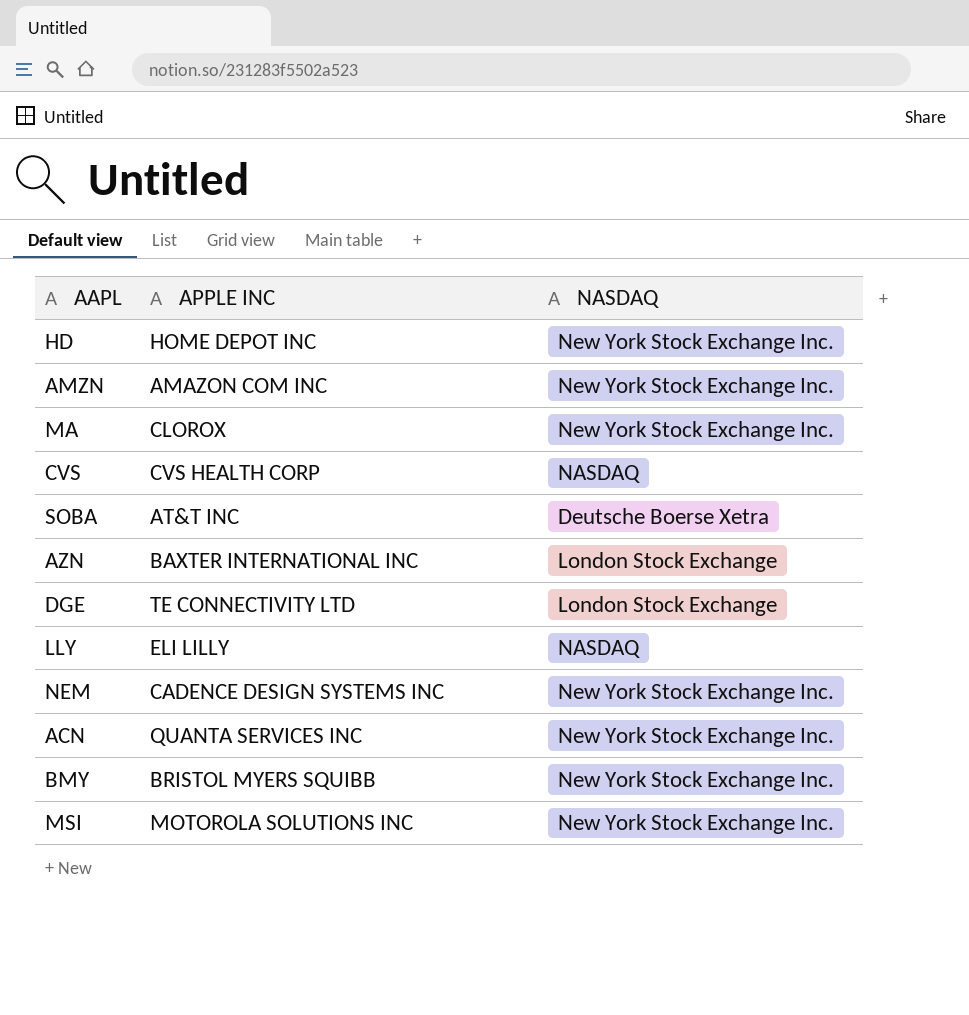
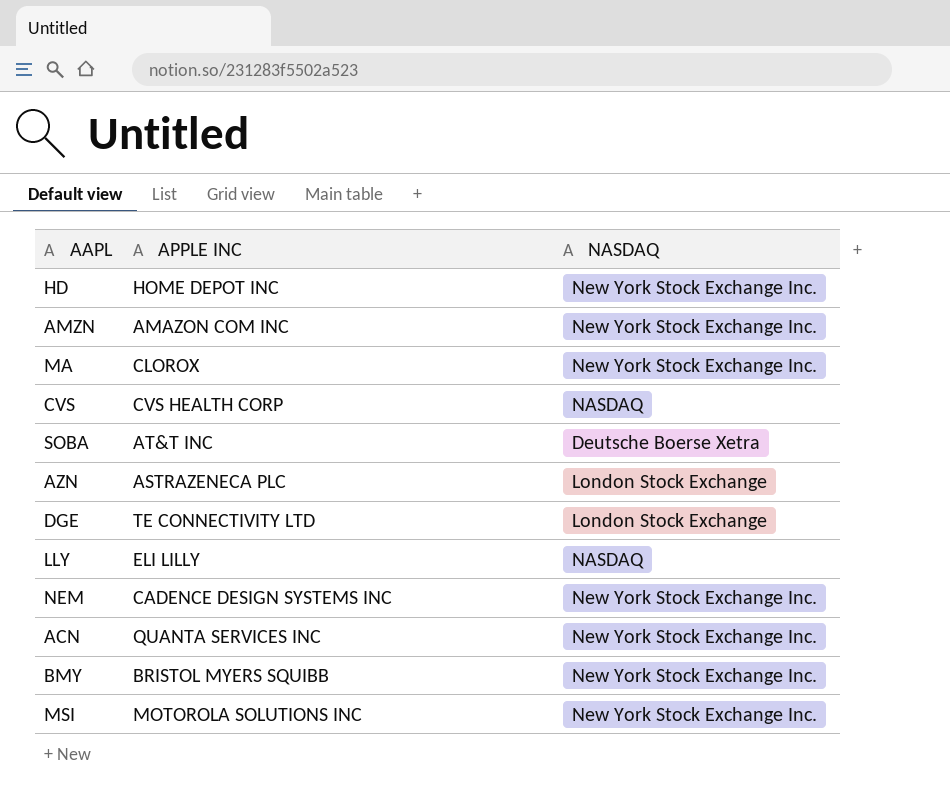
AZN | APPLE INC: BAXTER INTERNATIONAL INC -> ASTRAZENECA PLC

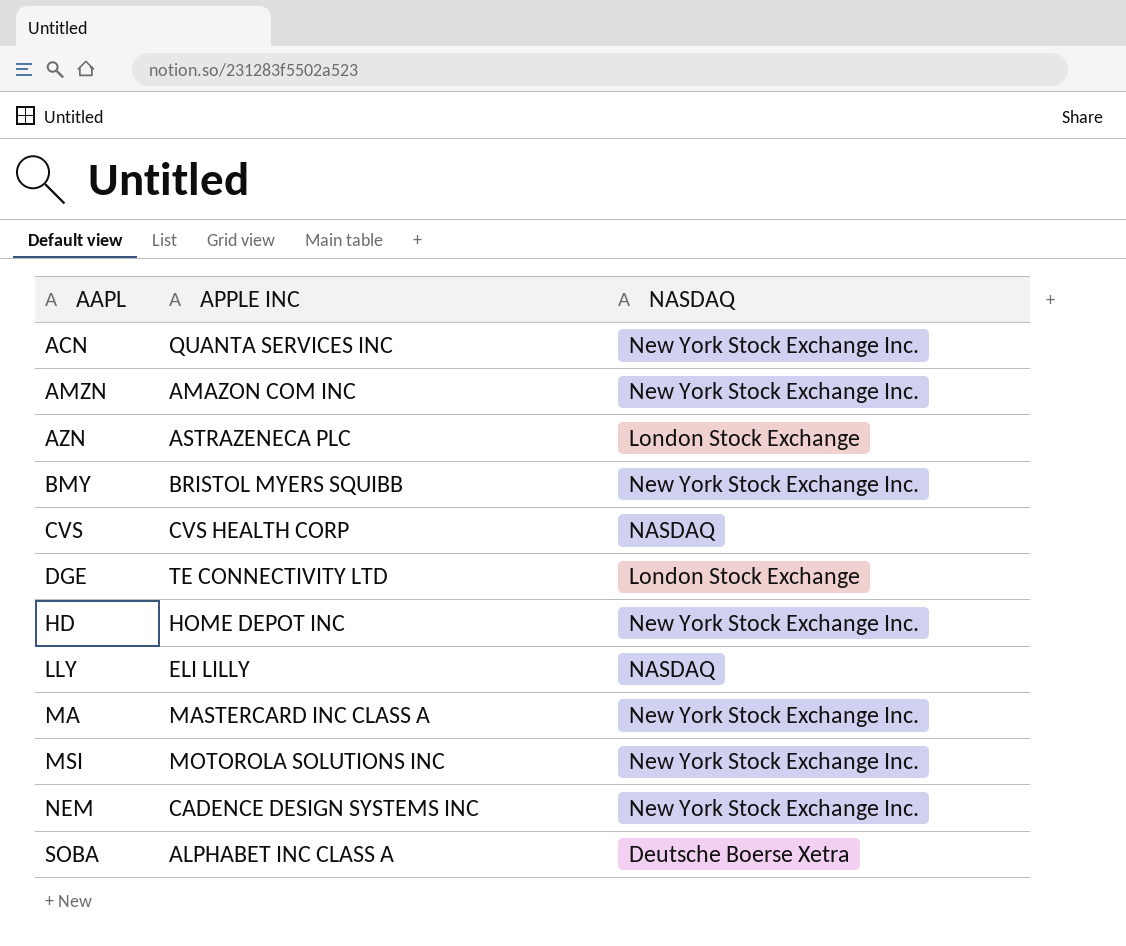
row order: none -> AAPL ascending
MA | APPLE INC: CLOROX -> MASTERCARD INC CLASS A
SOBA | APPLE INC: AT&T INC -> ALPHABET INC CLASS A

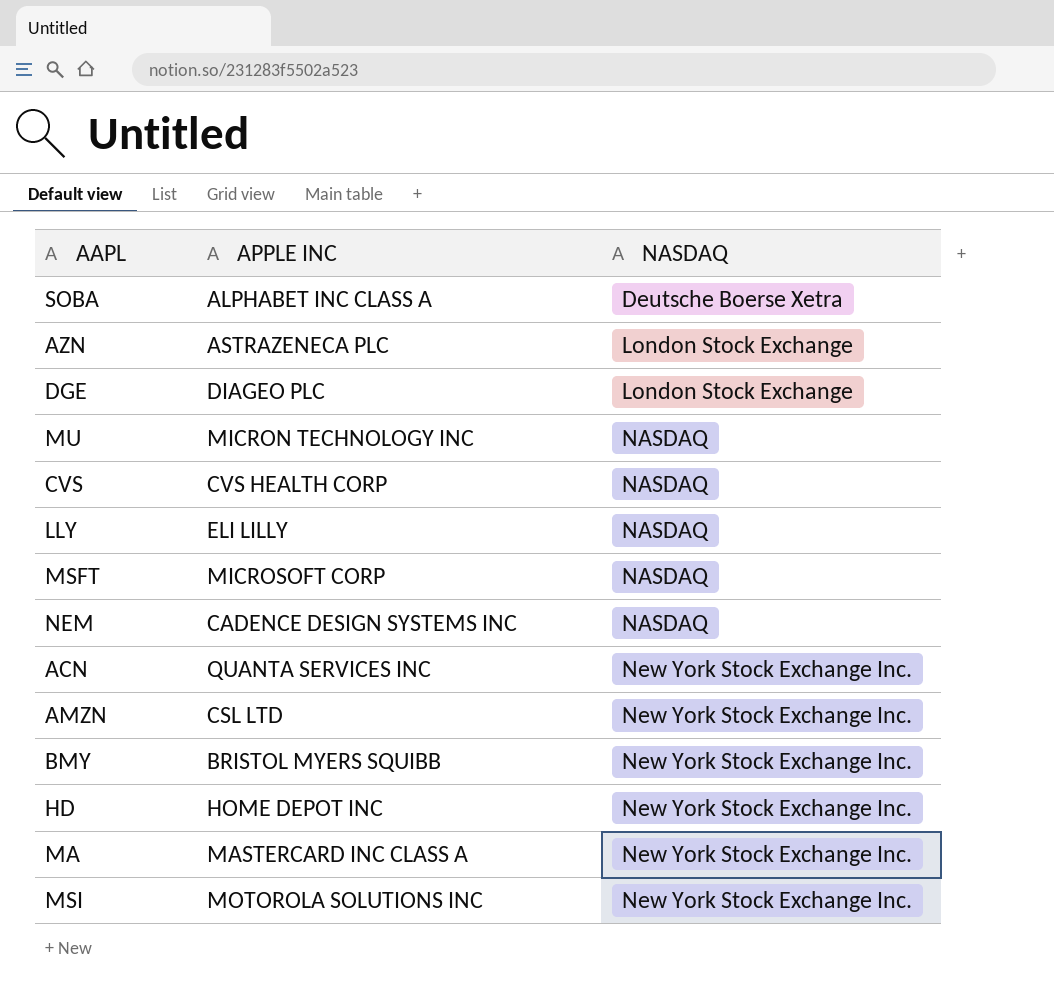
row order: AAPL ascending -> NASDAQ ascending
DGE | APPLE INC: TE CONNECTIVITY LTD -> DIAGEO PLC
row MU: none -> MICRON TECHNOLOGY INC | NASDAQ
row MSFT: none -> MICROSOFT CORP | NASDAQ
NEM | NASDAQ: New York Stock Exchange Inc. -> NASDAQ
AMZN | APPLE INC: AMAZON COM INC -> CSL LTD

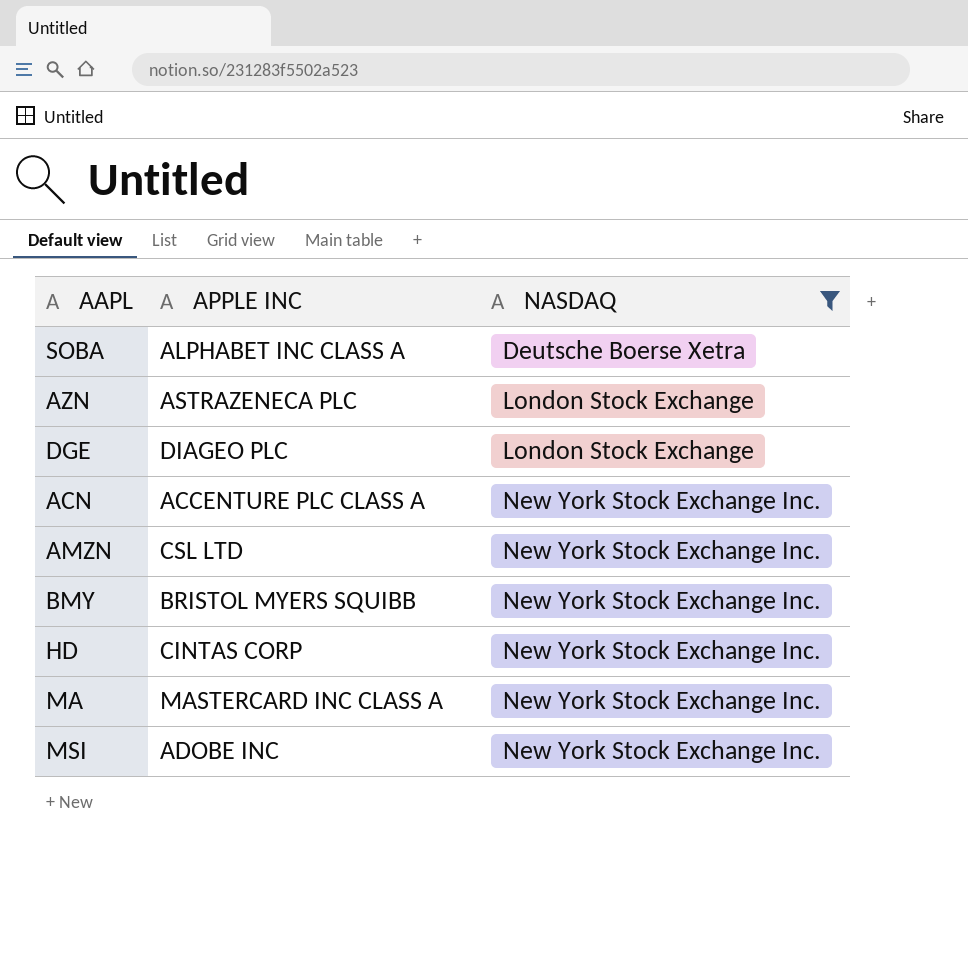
filter: none -> NASDAQ != NASDAQ
ACN | APPLE INC: QUANTA SERVICES INC -> ACCENTURE PLC CLASS A
HD | APPLE INC: HOME DEPOT INC -> CINTAS CORP
MSI | APPLE INC: MOTOROLA SOLUTIONS INC -> ADOBE INC

